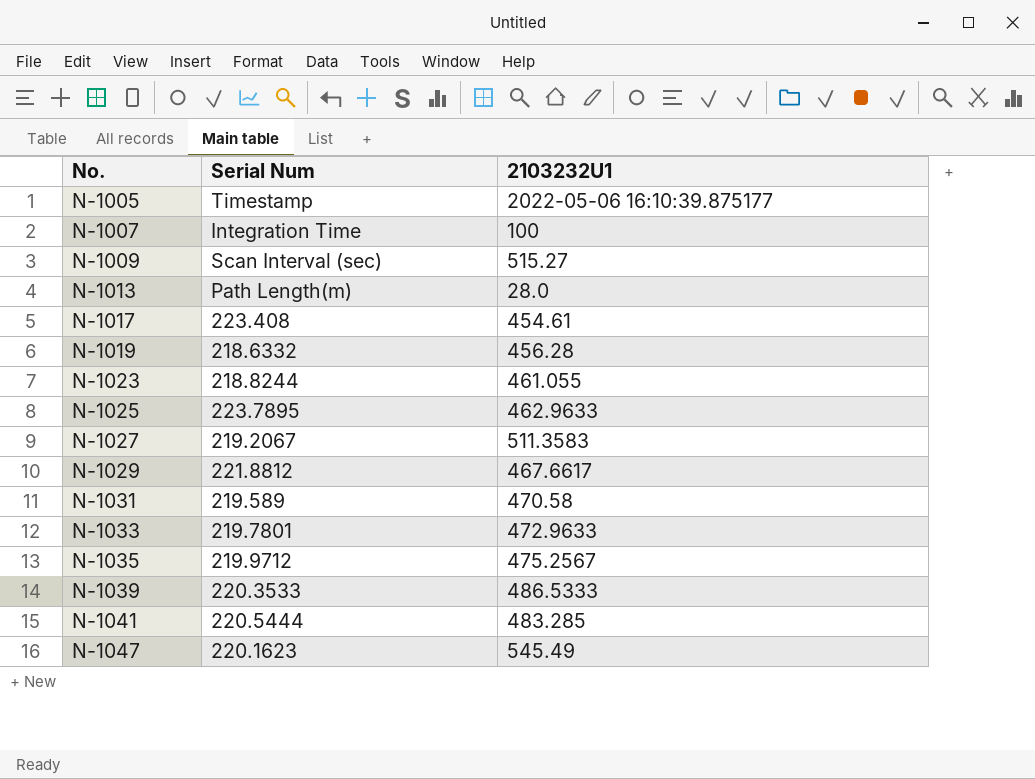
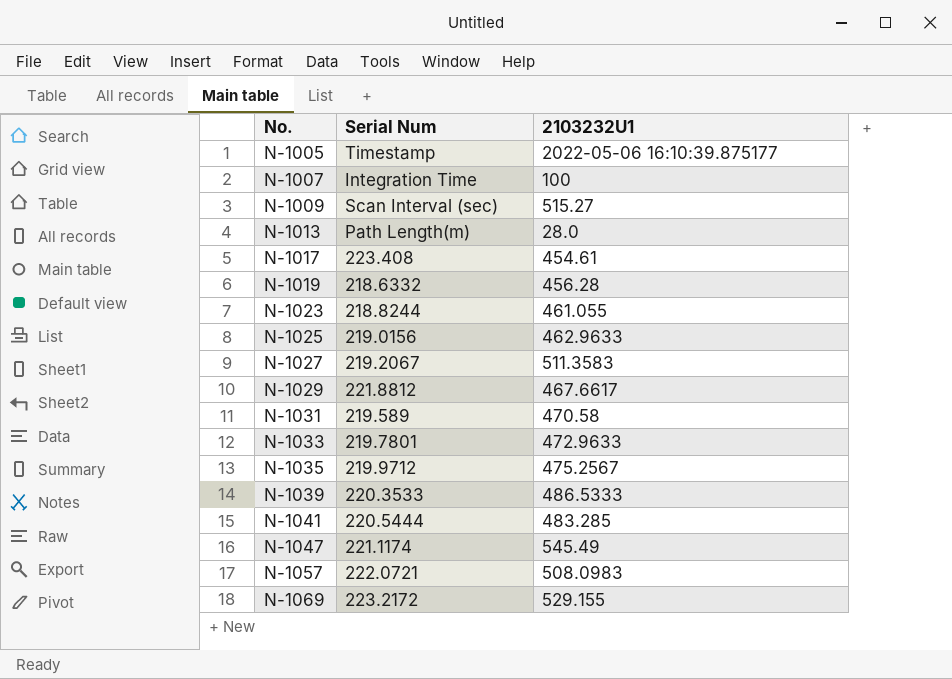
N-1025 | Serial Num: 223.7895 -> 219.0156
N-1047 | Serial Num: 220.1623 -> 221.1174
row N-1057: none -> 222.0721 | 508.0983
row N-1069: none -> 223.2172 | 529.155

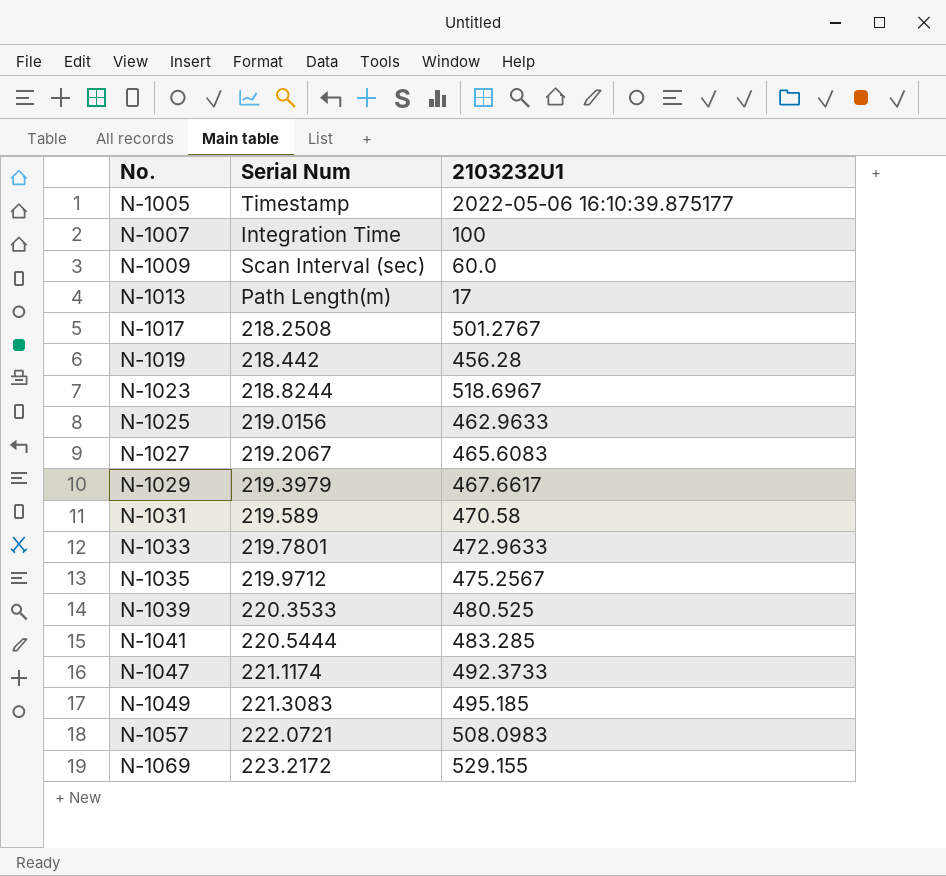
N-1009 | 2103232U1: 515.27 -> 60.0
N-1013 | 2103232U1: 28.0 -> 17
N-1017 | Serial Num: 223.408 -> 218.2508
N-1017 | 2103232U1: 454.61 -> 501.2767
N-1019 | Serial Num: 218.6332 -> 218.442
N-1023 | 2103232U1: 461.055 -> 518.6967
N-1027 | 2103232U1: 511.3583 -> 465.6083
N-1029 | Serial Num: 221.8812 -> 219.3979
N-1039 | 2103232U1: 486.5333 -> 480.525
N-1047 | 2103232U1: 545.49 -> 492.3733
row N-1049: none -> 221.3083 | 495.185

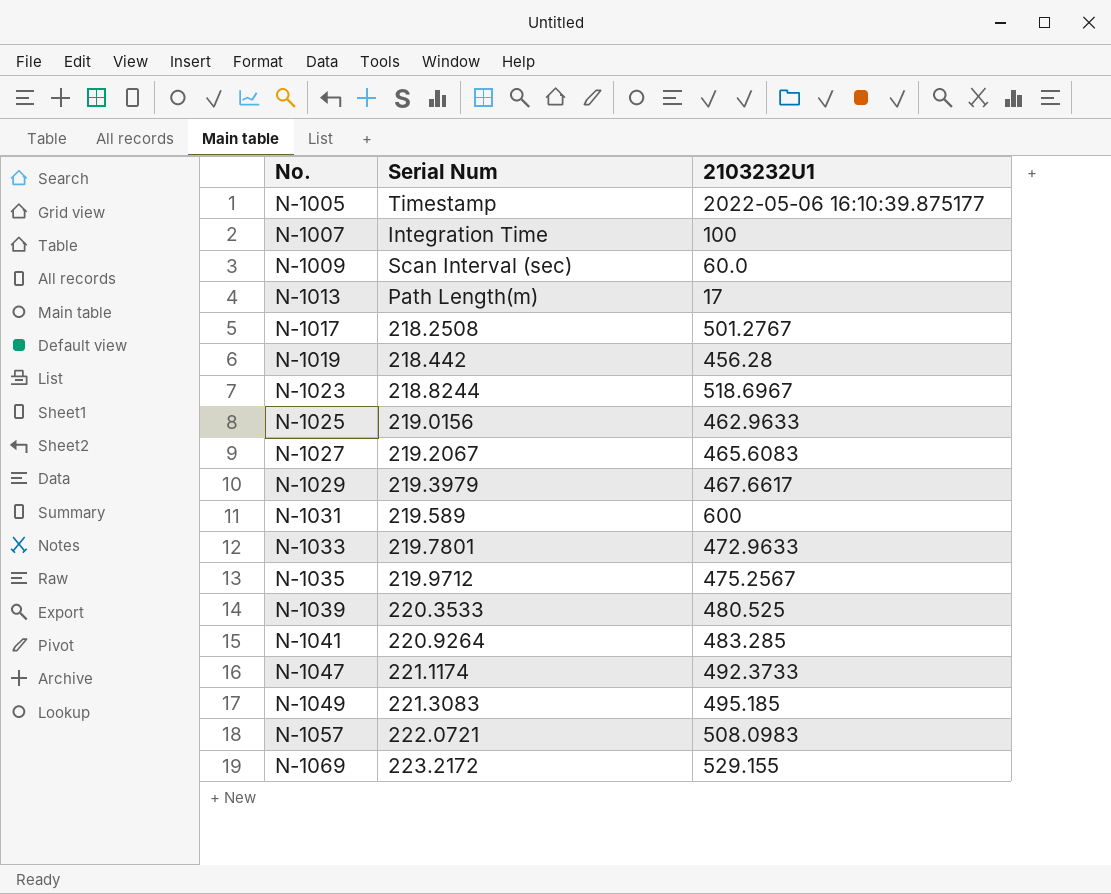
N-1031 | 2103232U1: 470.58 -> 600
N-1041 | Serial Num: 220.5444 -> 220.9264

